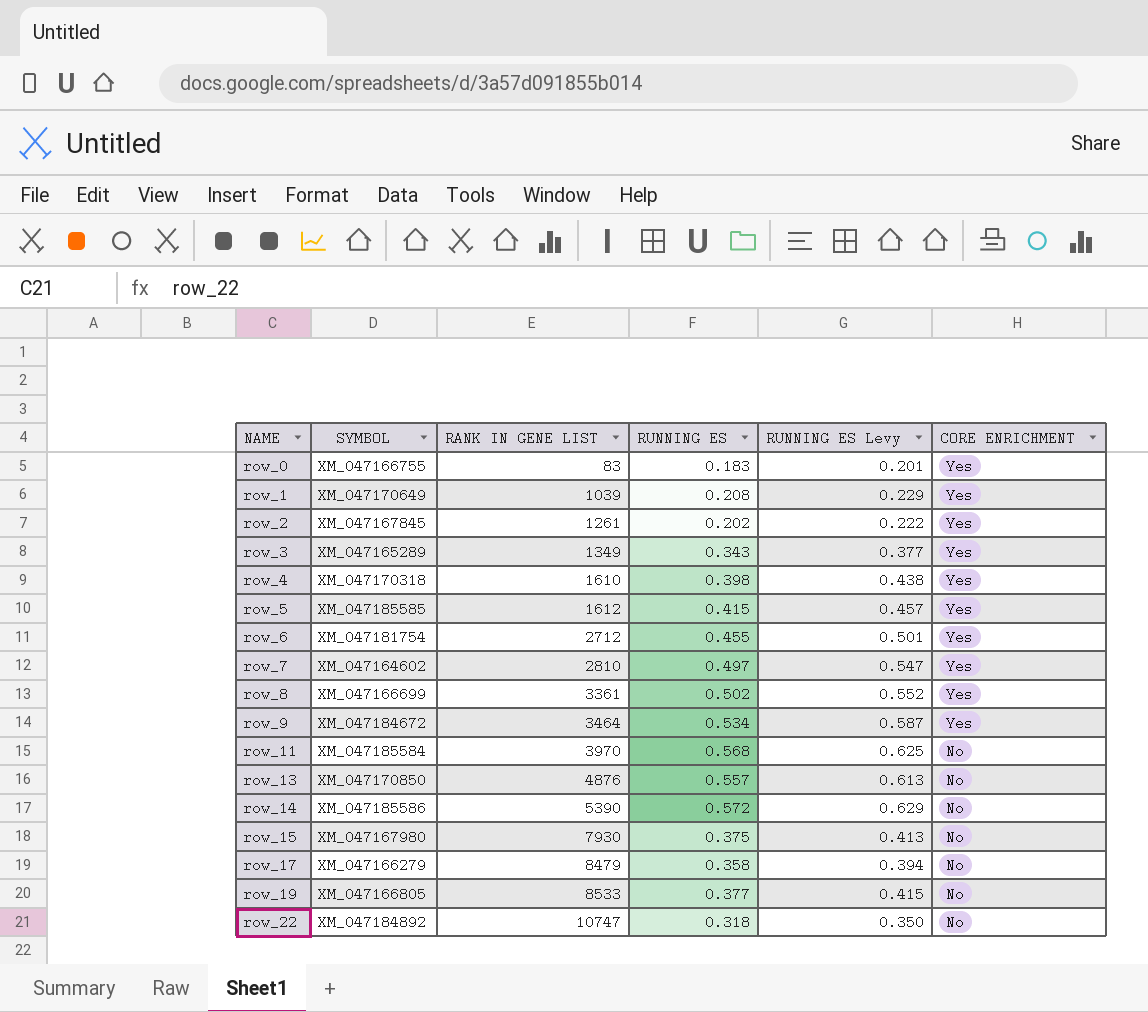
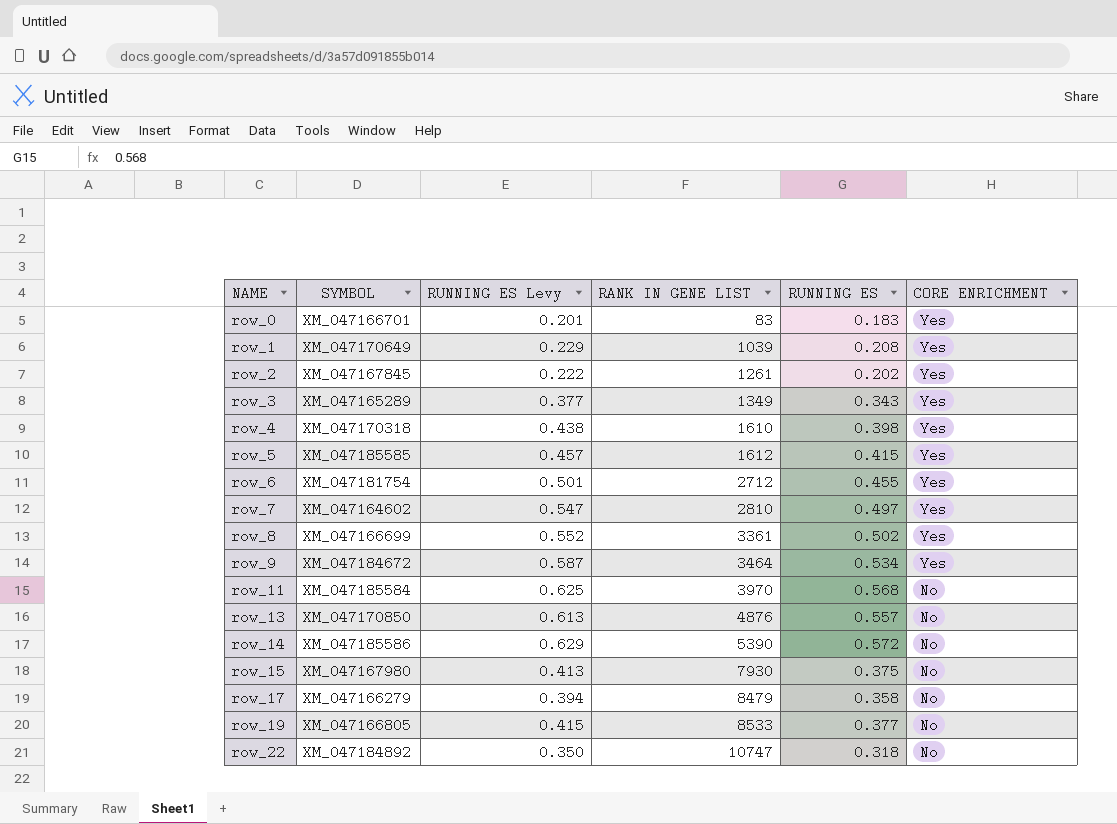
column RUNNING ES Levy | position: 5 -> 3
row_0 | SYMBOL: XM_047166755 -> XM_047166701

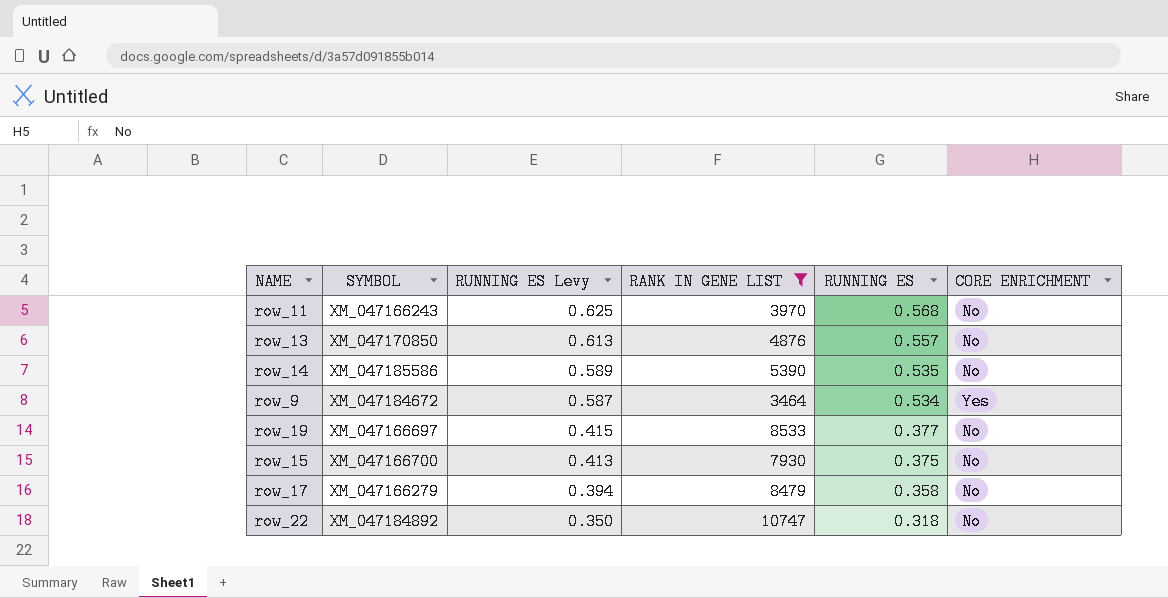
filter: none -> RANK IN GENE LIST >= 3464
row order: NAME ascending -> RUNNING ES Levy descending
row_11 | SYMBOL: XM_047185584 -> XM_047166243
row_14 | RUNNING ES Levy: 0.629 -> 0.589
row_14 | RUNNING ES: 0.572 -> 0.535
row_19 | SYMBOL: XM_047166805 -> XM_047166697
row_15 | SYMBOL: XM_047167980 -> XM_047166700

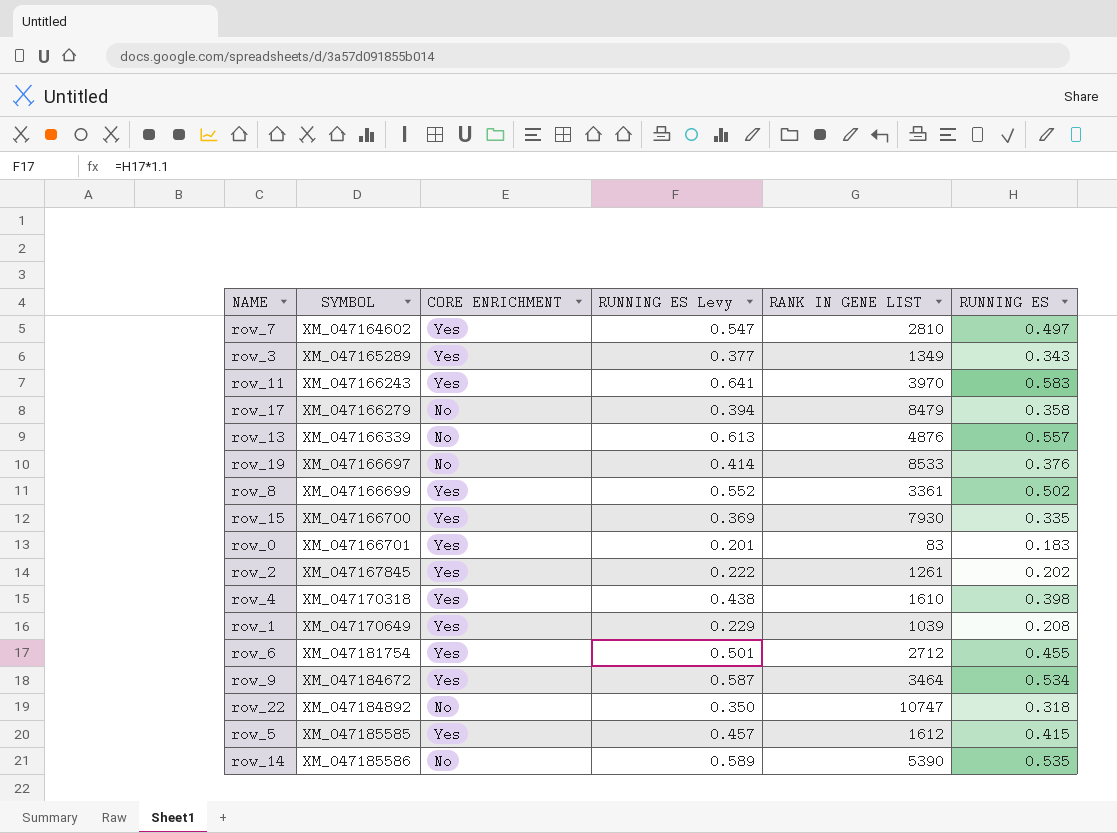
filter: RANK IN GENE LIST >= 3464 -> none
row order: RUNNING ES Levy descending -> SYMBOL ascending
column CORE ENRICHMENT | position: 6 -> 3
row_11 | CORE ENRICHMENT: No -> Yes
row_11 | RUNNING ES Levy: 0.625 -> 0.641
row_11 | RUNNING ES: 0.568 -> 0.583
row_13 | SYMBOL: XM_047170850 -> XM_047166339
row_19 | RUNNING ES Levy: 0.415 -> 0.414
row_19 | RUNNING ES: 0.377 -> 0.376
row_15 | CORE ENRICHMENT: No -> Yes
row_15 | RUNNING ES Levy: 0.413 -> 0.369
row_15 | RUNNING ES: 0.375 -> 0.335

